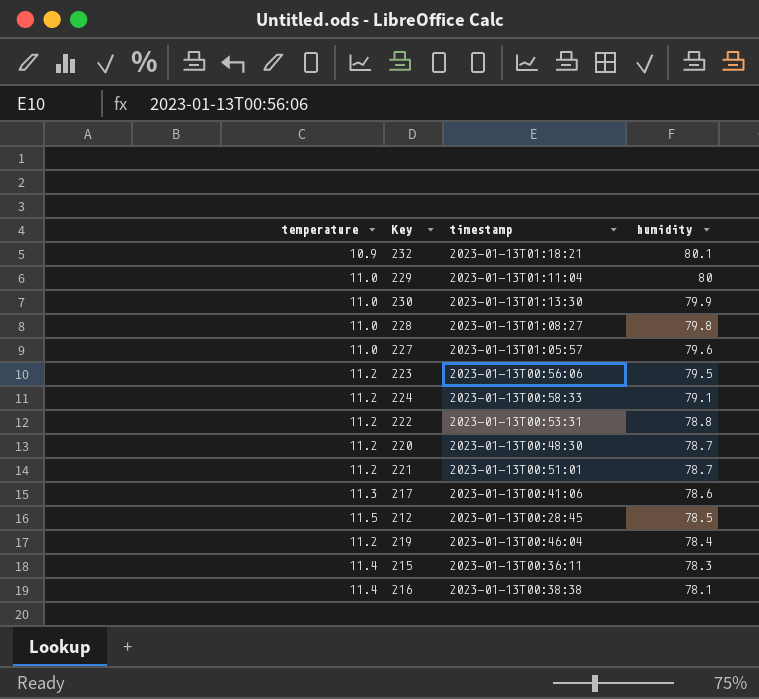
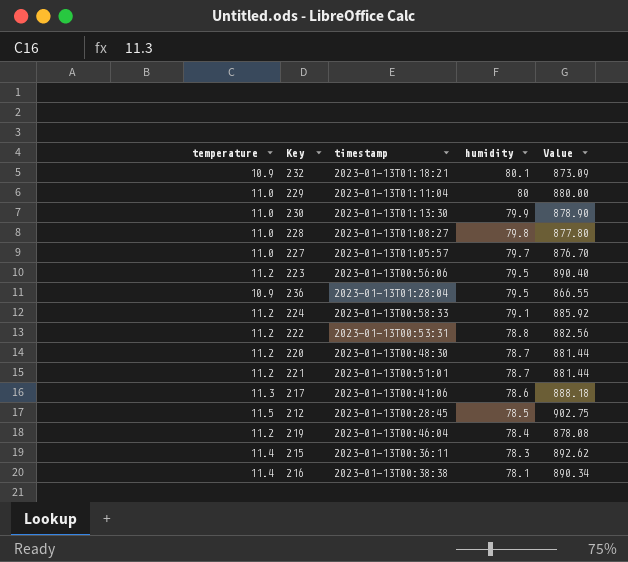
column Value | formula: none -> [temperature] * [humidity]
227 | humidity: 79.6 -> 79.7
row 236: none -> 10.9 | 2023-01-13T01:28:04 | 79.5 | 866.55

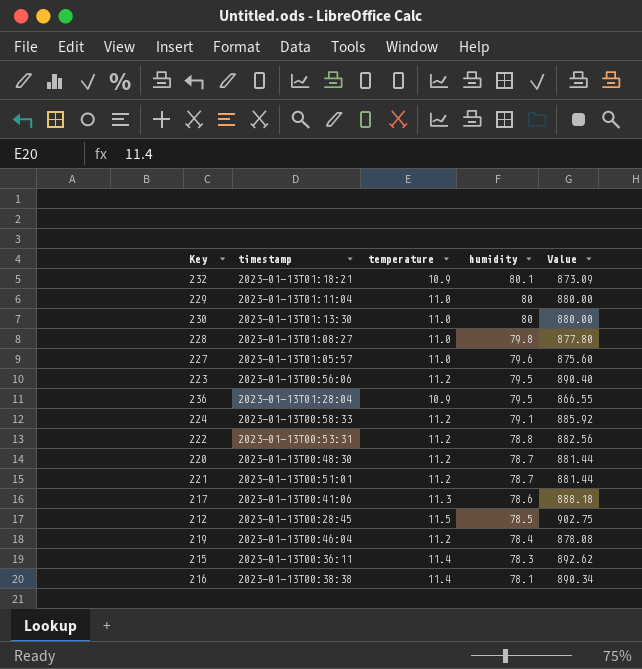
column temperature | position: 1 -> 3
230 | humidity: 79.9 -> 80
230 | Value: 878.90 -> 880.00
227 | humidity: 79.7 -> 79.6
227 | Value: 876.70 -> 875.60

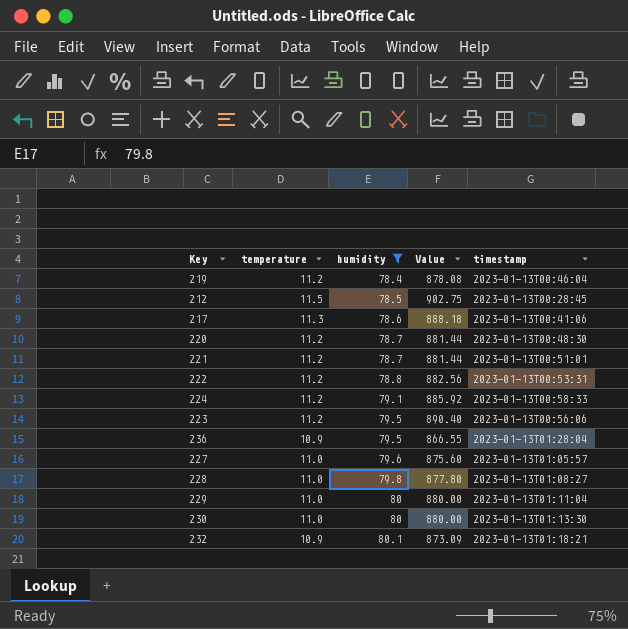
filter: none -> humidity >= 78.4
row order: humidity descending -> humidity ascending
column timestamp | position: 2 -> 5

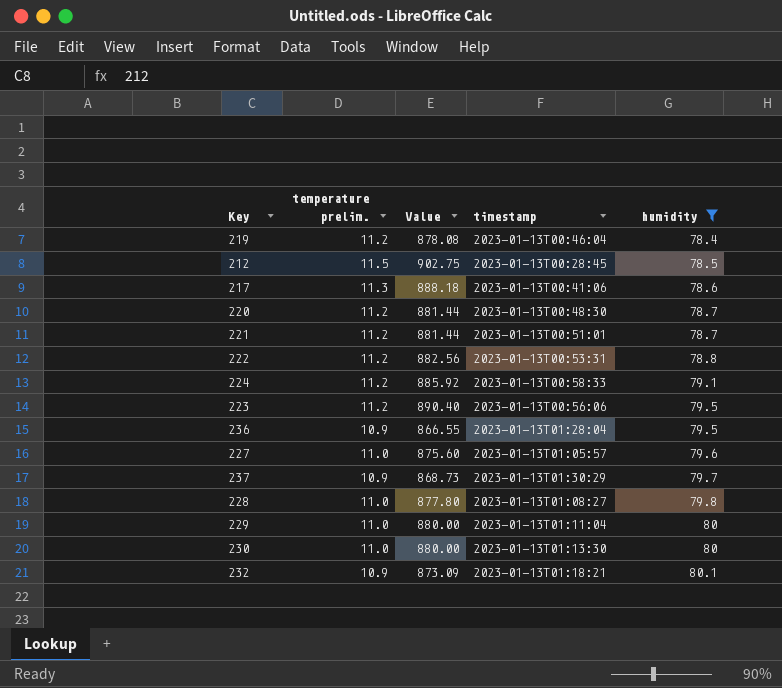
column name: temperature -> temperature prelim.
column humidity | position: 3 -> 5
row 237: none -> 10.9 | 868.73 | 2023-01-13T01:30:29 | 79.7

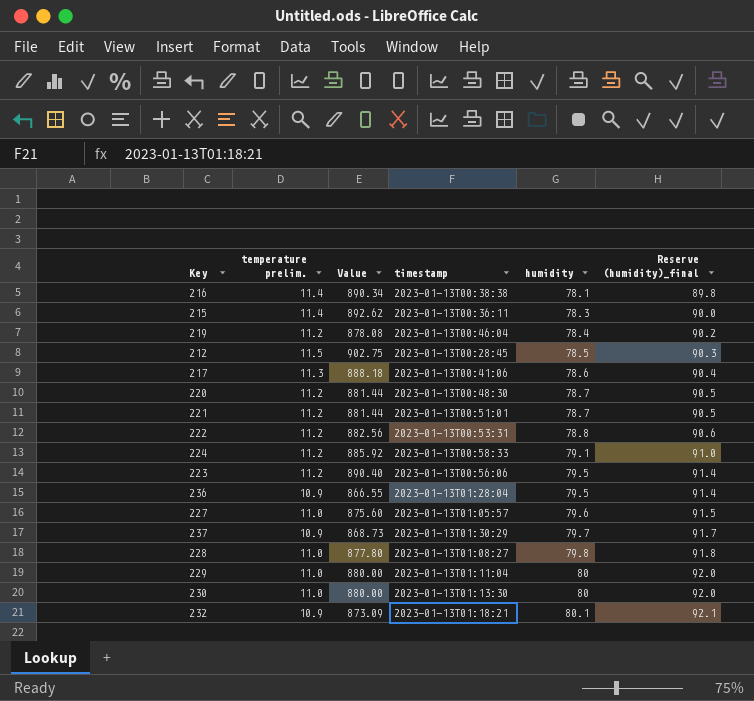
filter: humidity >= 78.4 -> none
column Reserve (humidity)_final | formula: none -> [humidity] * 1.15

